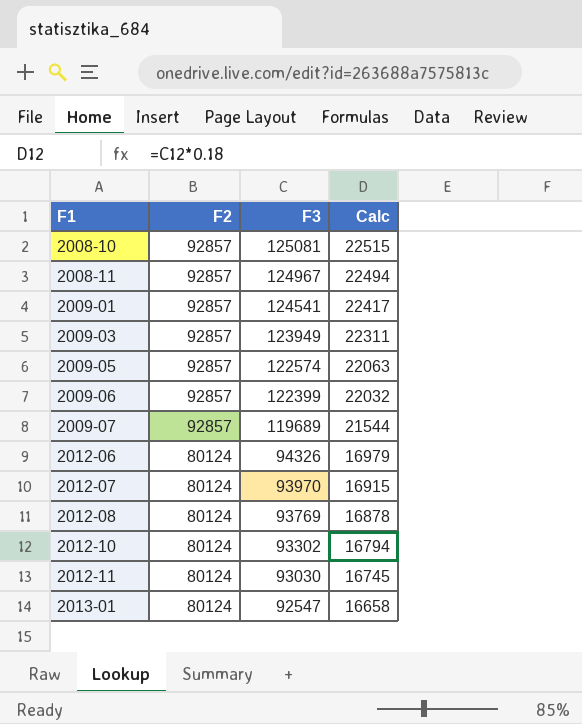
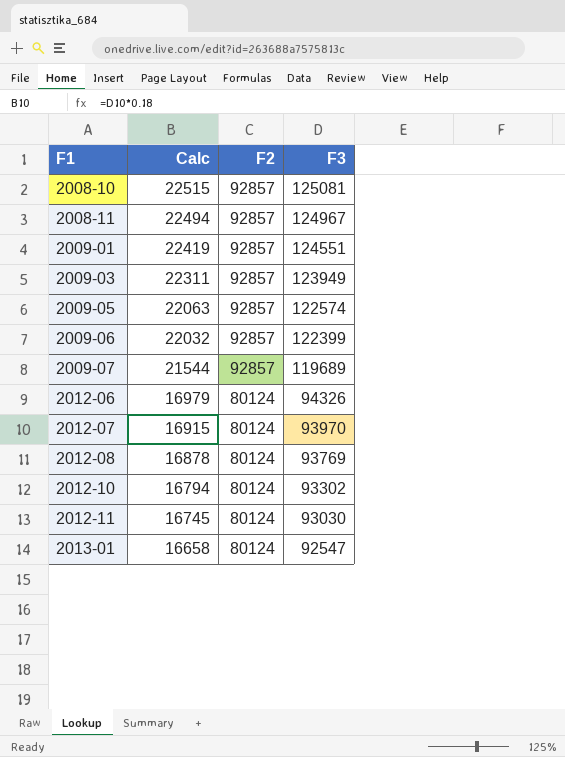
column Calc | position: 4 -> 2
2009-01 | Calc: 22417 -> 22419
2009-01 | F3: 124541 -> 124551

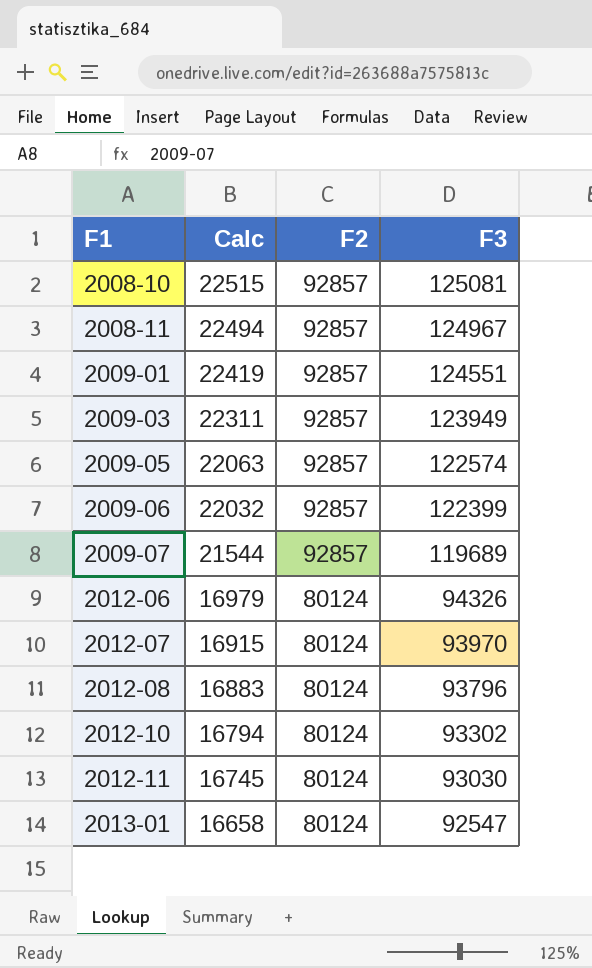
2012-08 | Calc: 16878 -> 16883
2012-08 | F3: 93769 -> 93796

